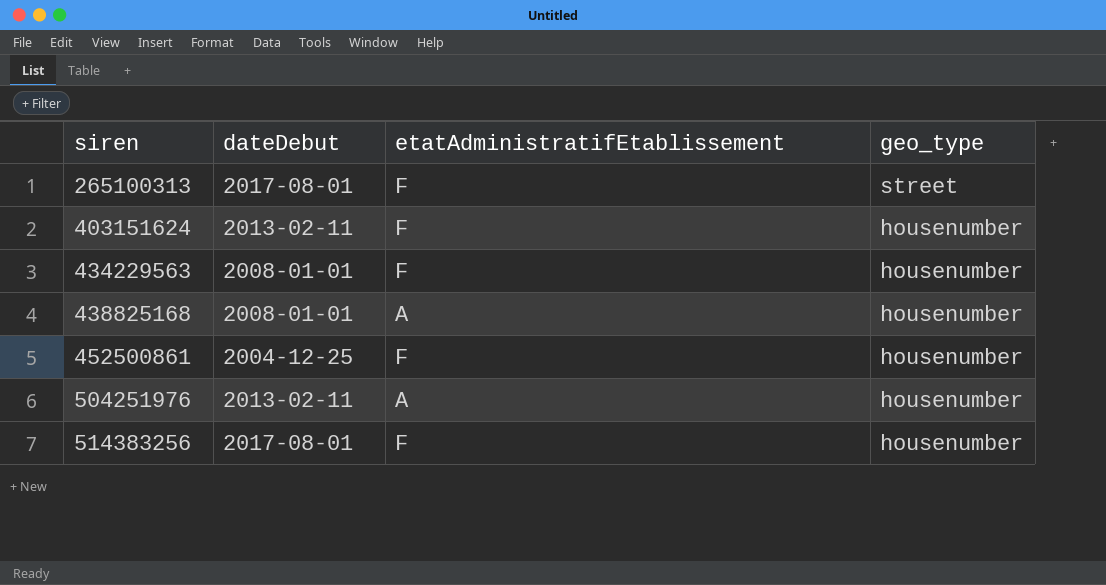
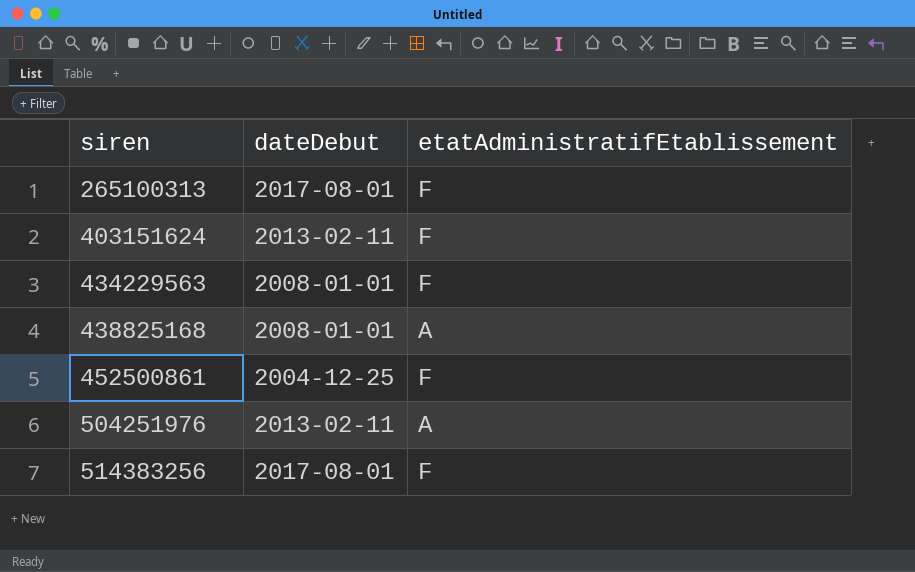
column geo_type | position: 4 -> none

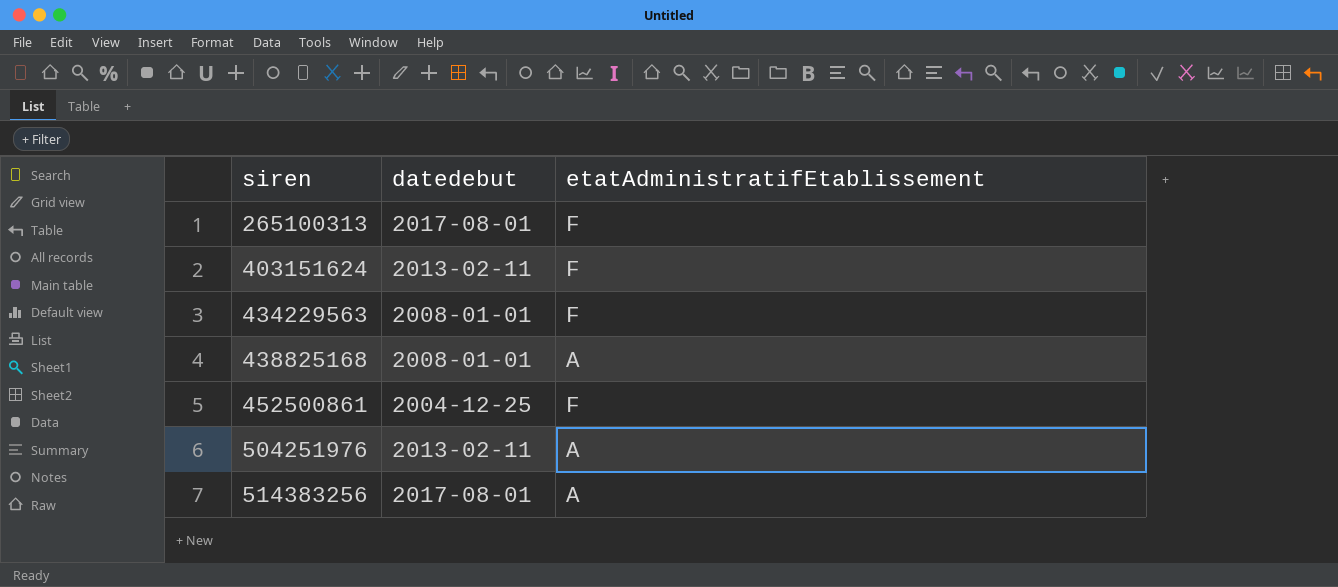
column name: dateDebut -> datedebut
514383256 | etatAdministratifEtablissement: F -> A

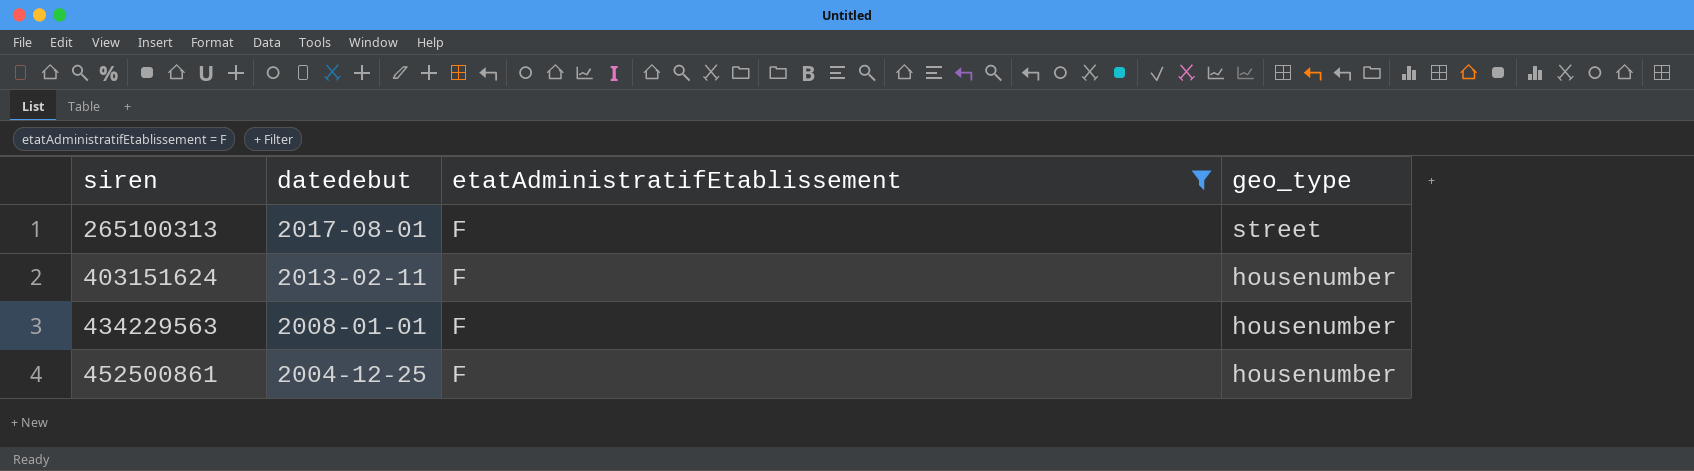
filter: none -> etatAdministratifEtablissement = F
column geo_type | position: none -> 4

